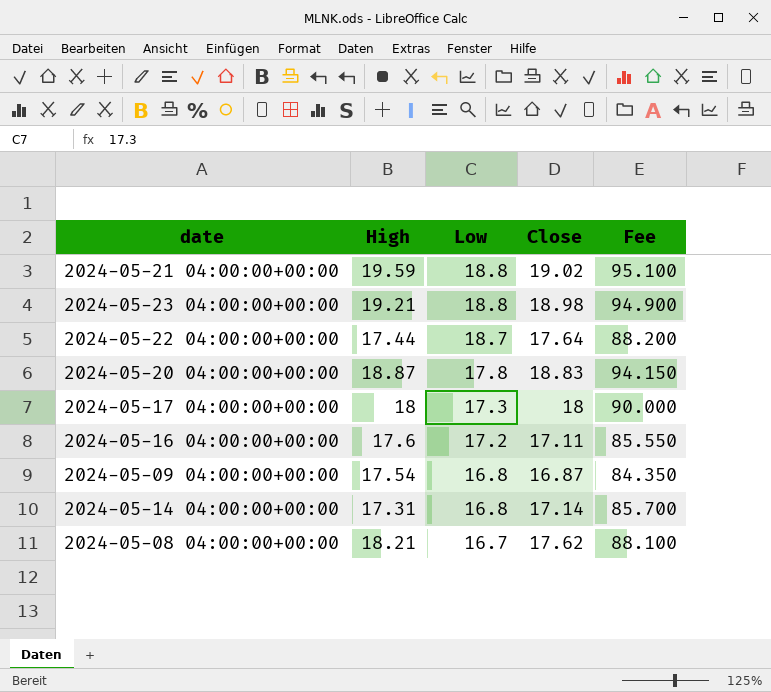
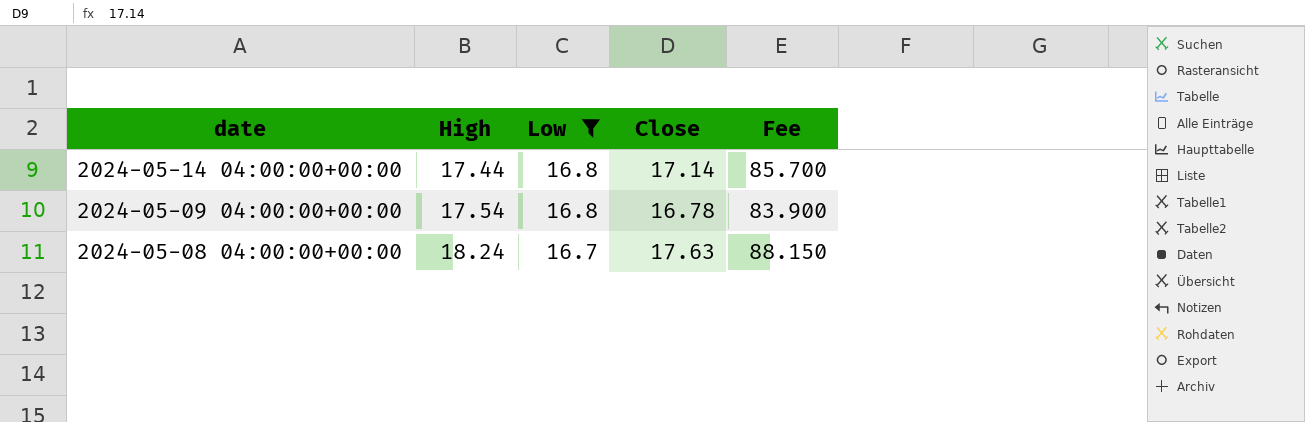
filter: none -> Low <= 16.8
row order: Low descending -> date descending
2024-05-14 04:00:00+00:00 | High: 17.31 -> 17.44
2024-05-09 04:00:00+00:00 | Close: 16.87 -> 16.78
2024-05-09 04:00:00+00:00 | Fee: 84.350 -> 83.900
2024-05-08 04:00:00+00:00 | High: 18.21 -> 18.24
2024-05-08 04:00:00+00:00 | Close: 17.62 -> 17.63
2024-05-08 04:00:00+00:00 | Fee: 88.100 -> 88.150

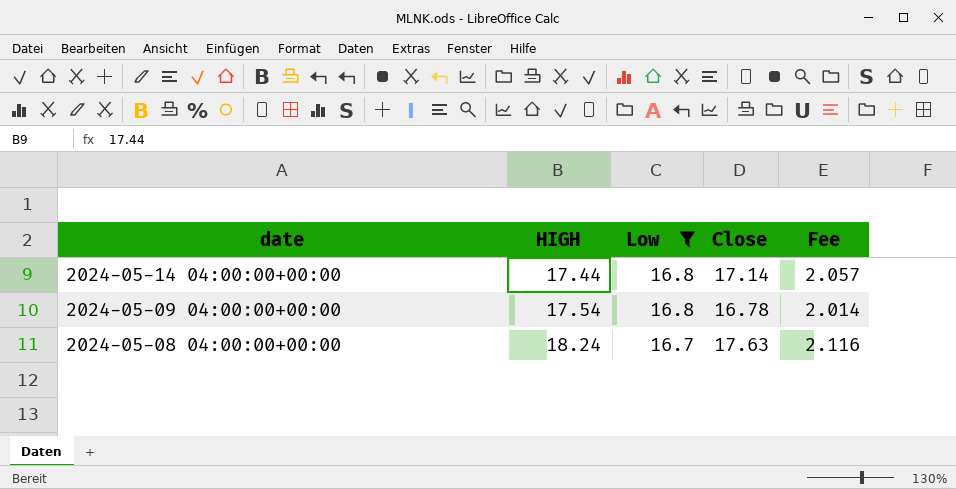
column name: High -> HIGH
column Fee | formula: [Close] * 5 -> [Close] * 0.12

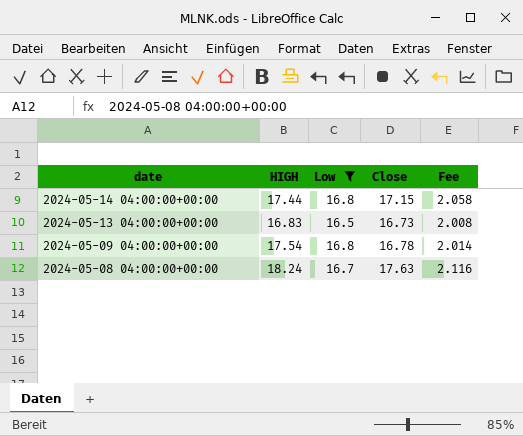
2024-05-14 04:00:00+00:00 | Close: 17.14 -> 17.15
2024-05-14 04:00:00+00:00 | Fee: 2.057 -> 2.058
row 2024-05-13 04:00:00+00:00: none -> 16.83 | 16.5 | 16.73 | 2.008

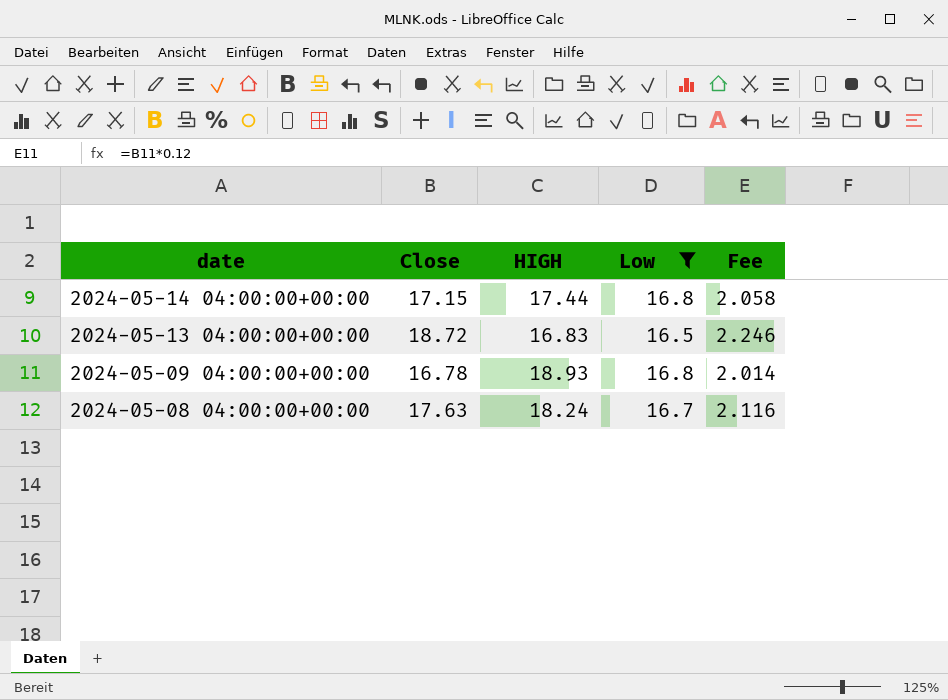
column Close | position: 4 -> 2
2024-05-13 04:00:00+00:00 | Close: 16.73 -> 18.72
2024-05-13 04:00:00+00:00 | Fee: 2.008 -> 2.246
2024-05-09 04:00:00+00:00 | HIGH: 17.54 -> 18.93

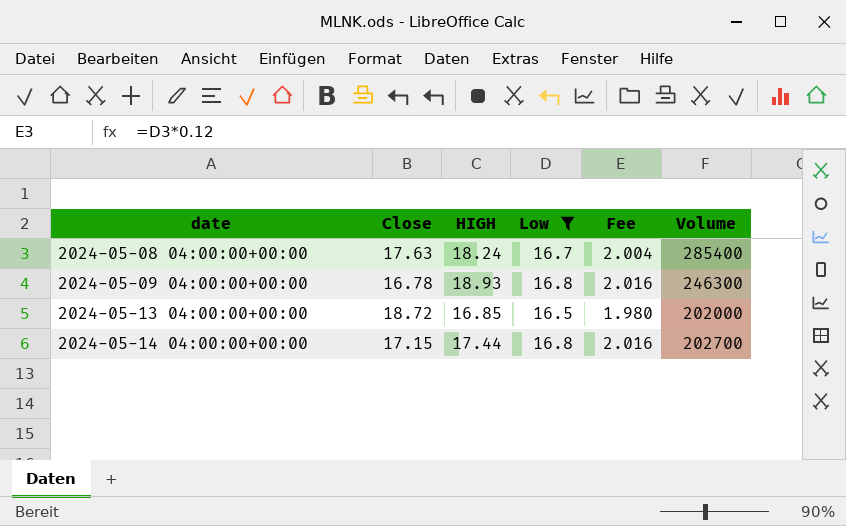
row order: date descending -> date ascending
column Fee | formula: [Close] * 0.12 -> [Low] * 0.12
column Volume | position: none -> 6
2024-05-13 04:00:00+00:00 | HIGH: 16.83 -> 16.85

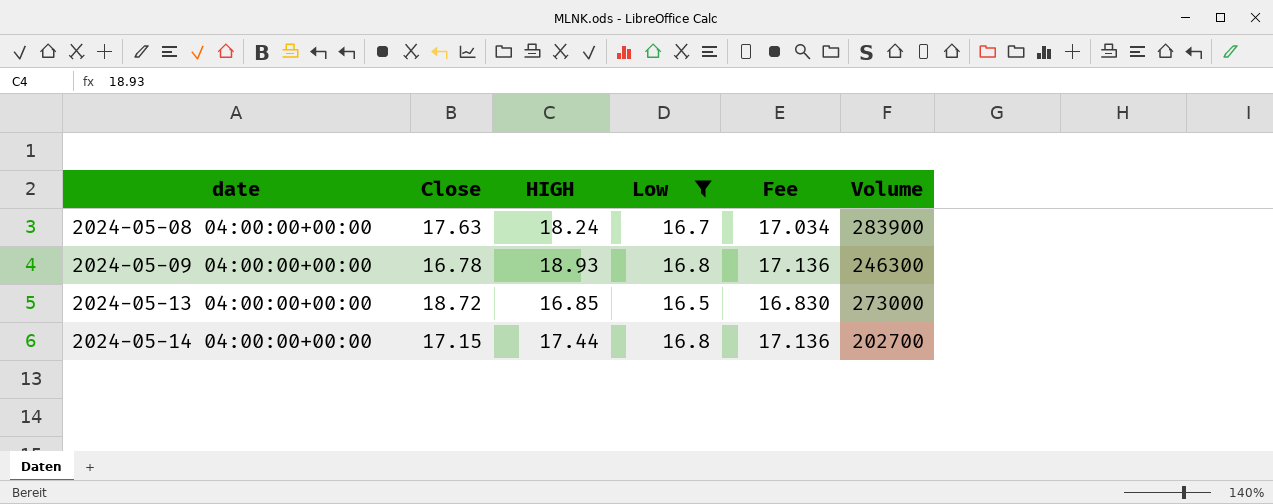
column Fee | formula: [Low] * 0.12 -> [Low] * 1.02
2024-05-08 04:00:00+00:00 | Volume: 285400 -> 283900
2024-05-13 04:00:00+00:00 | Volume: 202000 -> 273000

